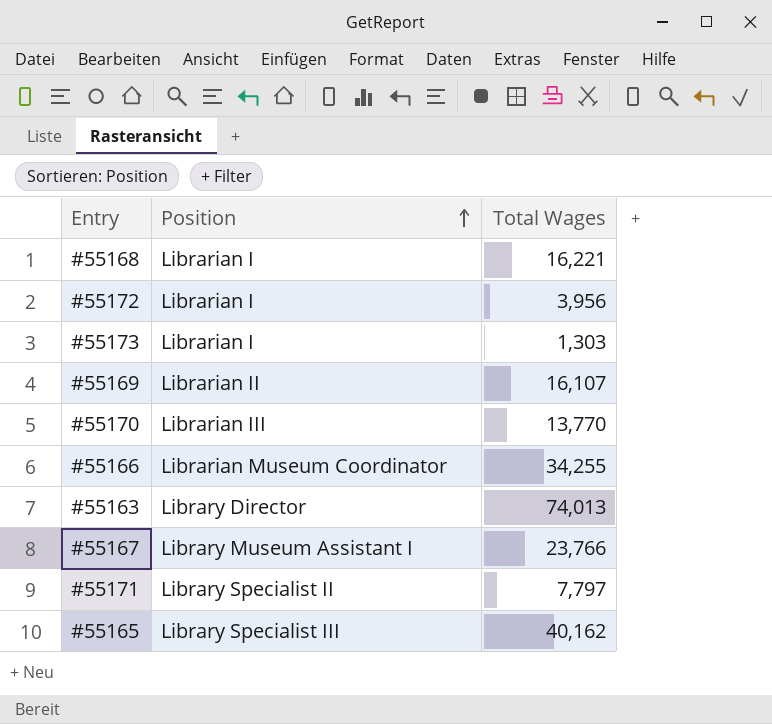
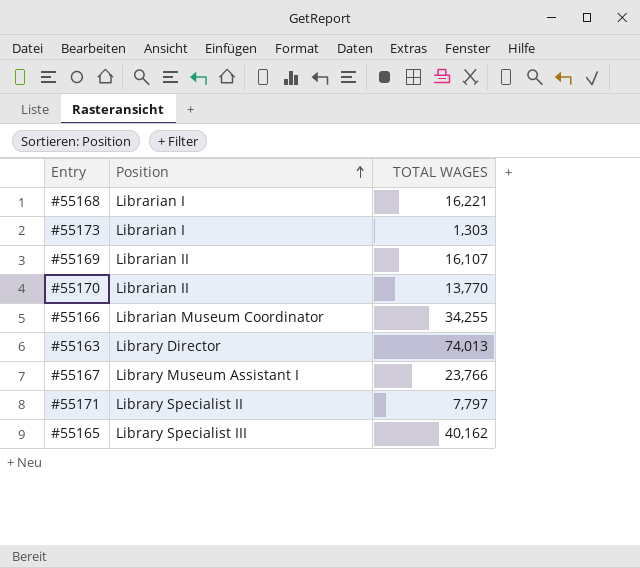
column name: Total Wages -> TOTAL WAGES
row #55172: Librarian I | 3,956 -> none
#55170 | Position: Librarian III -> Librarian II

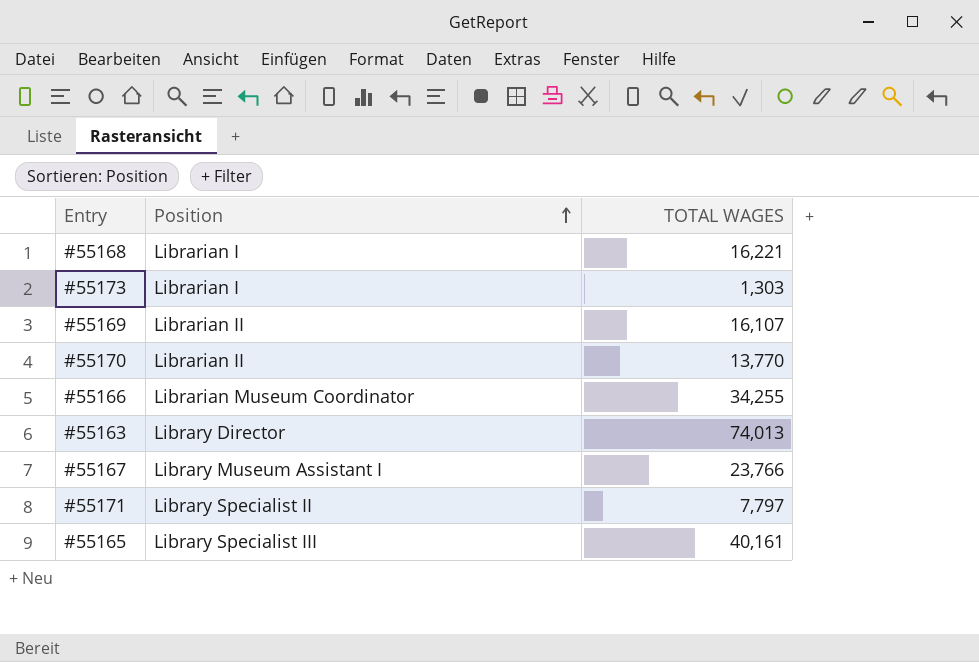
#55165 | TOTAL WAGES: 40,162 -> 40,161

